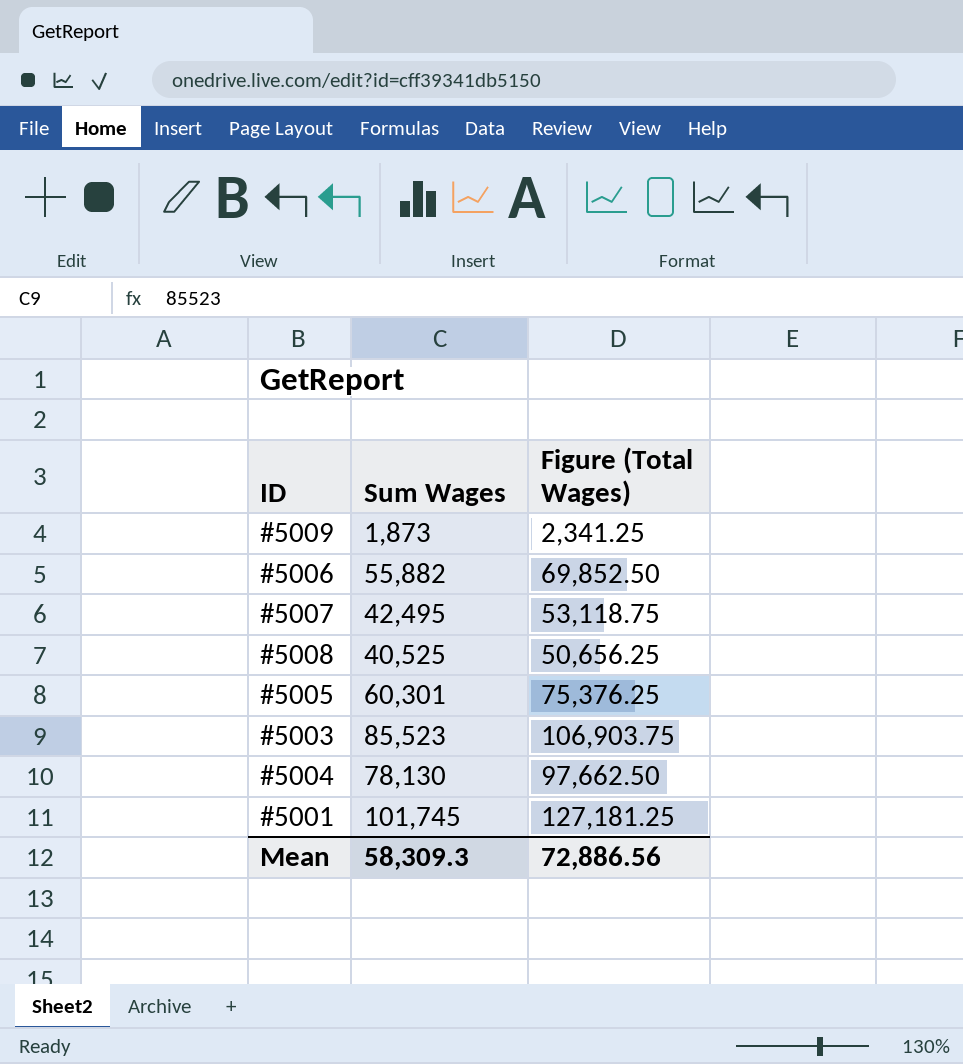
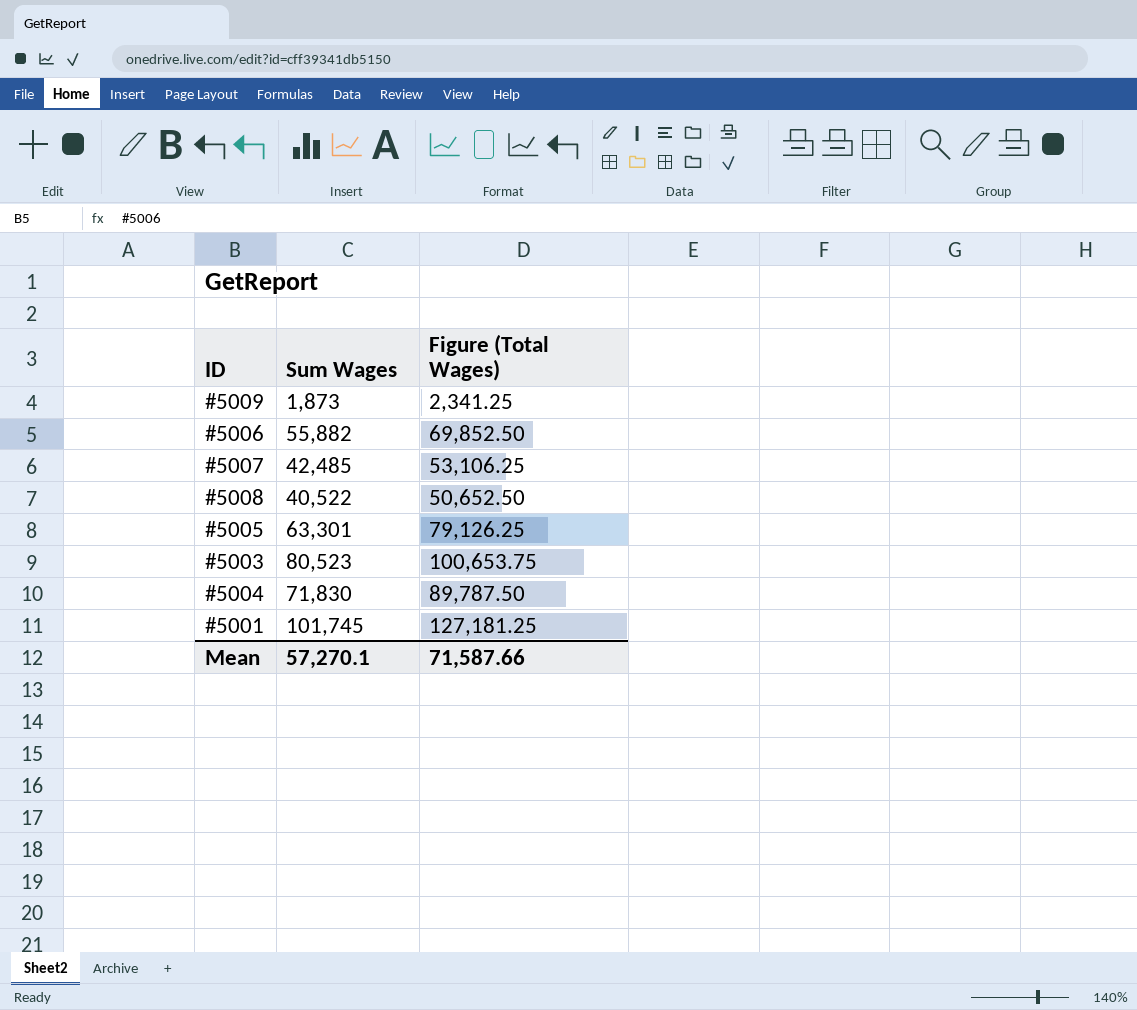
#5007 | Sum Wages: 42,495 -> 42,485
#5007 | Figure (Total Wages): 53,118.75 -> 53,106.25
#5008 | Sum Wages: 40,525 -> 40,522
#5008 | Figure (Total Wages): 50,656.25 -> 50,652.50
#5005 | Sum Wages: 60,301 -> 63,301
#5005 | Figure (Total Wages): 75,376.25 -> 79,126.25
#5003 | Sum Wages: 85,523 -> 80,523
#5003 | Figure (Total Wages): 106,903.75 -> 100,653.75
#5004 | Sum Wages: 78,130 -> 71,830
#5004 | Figure (Total Wages): 97,662.50 -> 89,787.50
Mean | Sum Wages: 58,309.3 -> 57,270.1
Mean | Figure (Total Wages): 72,886.56 -> 71,587.66

